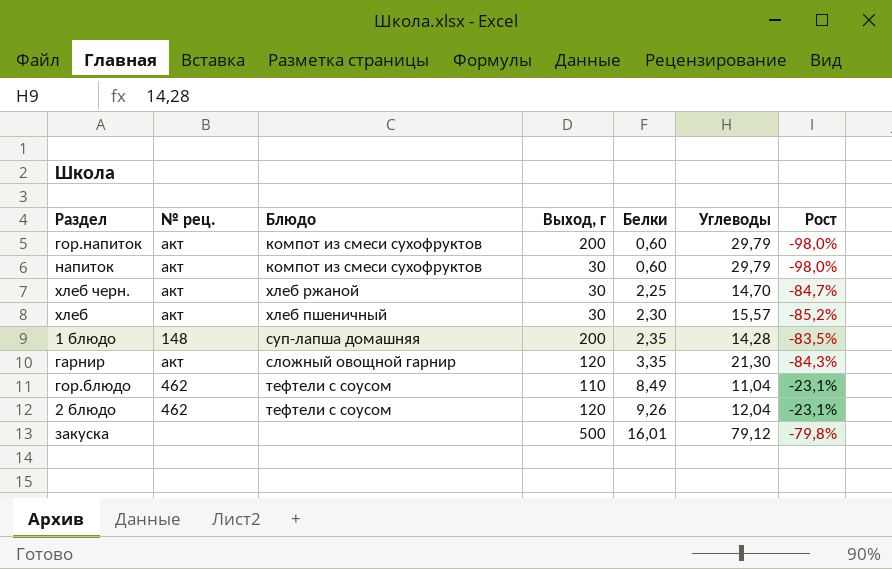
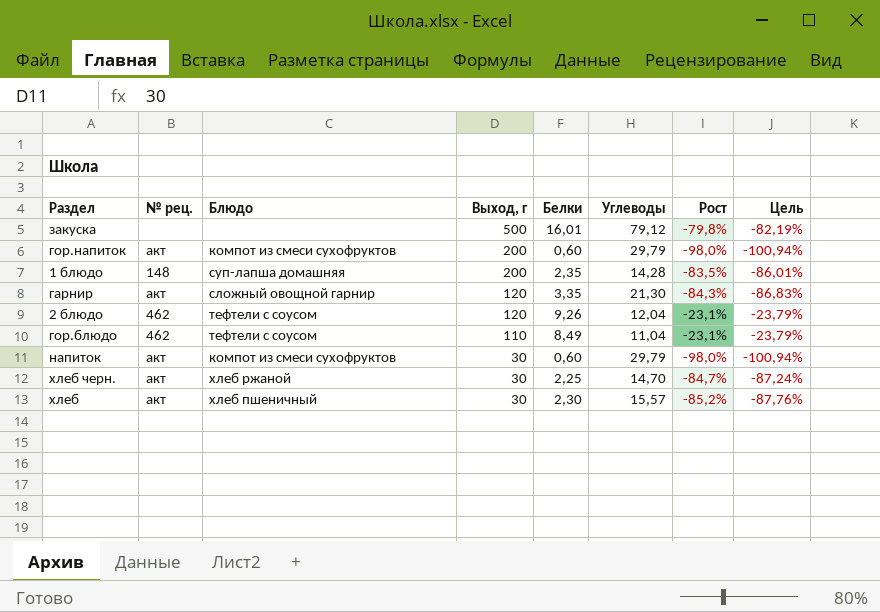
row order: Белки ascending -> Выход, г descending
column Цель | formula: none -> [Рост] * 1,03

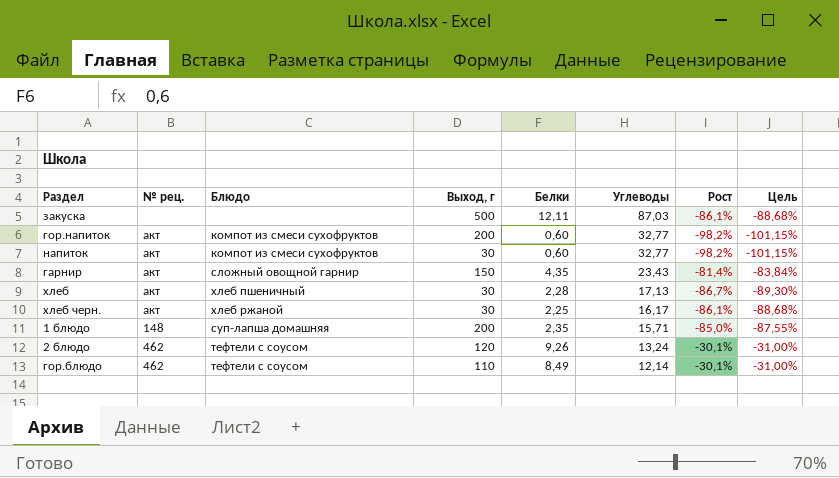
row order: Выход, г descending -> Углеводы descending
закуска | Белки: 16,01 -> 12,11
закуска | Углеводы: 79,12 -> 87,03
закуска | Рост: -79,8% -> -86,1%
закуска | Цель: -82,19% -> -88,68%
гор.напиток | Углеводы: 29,79 -> 32,77
гор.напиток | Рост: -98,0% -> -98,2%
гор.напиток | Цель: -100,94% -> -101,15%
напиток | Углеводы: 29,79 -> 32,77
напиток | Рост: -98,0% -> -98,2%
напиток | Цель: -100,94% -> -101,15%
гарнир | Выход, г: 120 -> 150
гарнир | Белки: 3,35 -> 4,35
гарнир | Углеводы: 21,30 -> 23,43
гарнир | Рост: -84,3% -> -81,4%
гарнир | Цель: -86,83% -> -83,84%
хлеб | Белки: 2,30 -> 2,28
хлеб | Углеводы: 15,57 -> 17,13
хлеб | Рост: -85,2% -> -86,7%
хлеб | Цель: -87,76% -> -89,30%
хлеб черн. | Углеводы: 14,70 -> 16,17
хлеб черн. | Рост: -84,7% -> -86,1%
хлеб черн. | Цель: -87,24% -> -88,68%
1 блюдо | Углеводы: 14,28 -> 15,71
1 блюдо | Рост: -83,5% -> -85,0%
1 блюдо | Цель: -86,01% -> -87,55%
2 блюдо | Углеводы: 12,04 -> 13,24
2 блюдо | Рост: -23,1% -> -30,1%
2 блюдо | Цель: -23,79% -> -31,00%
гор.блюдо | Углеводы: 11,04 -> 12,14
гор.блюдо | Рост: -23,1% -> -30,1%
гор.блюдо | Цель: -23,79% -> -31,00%

